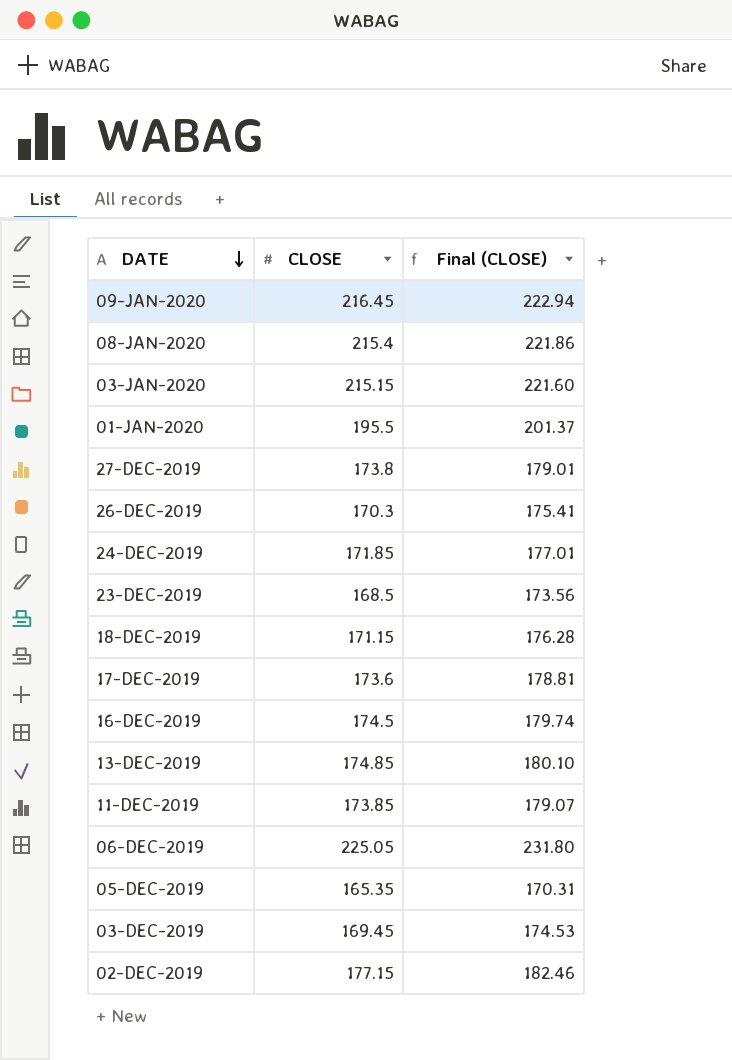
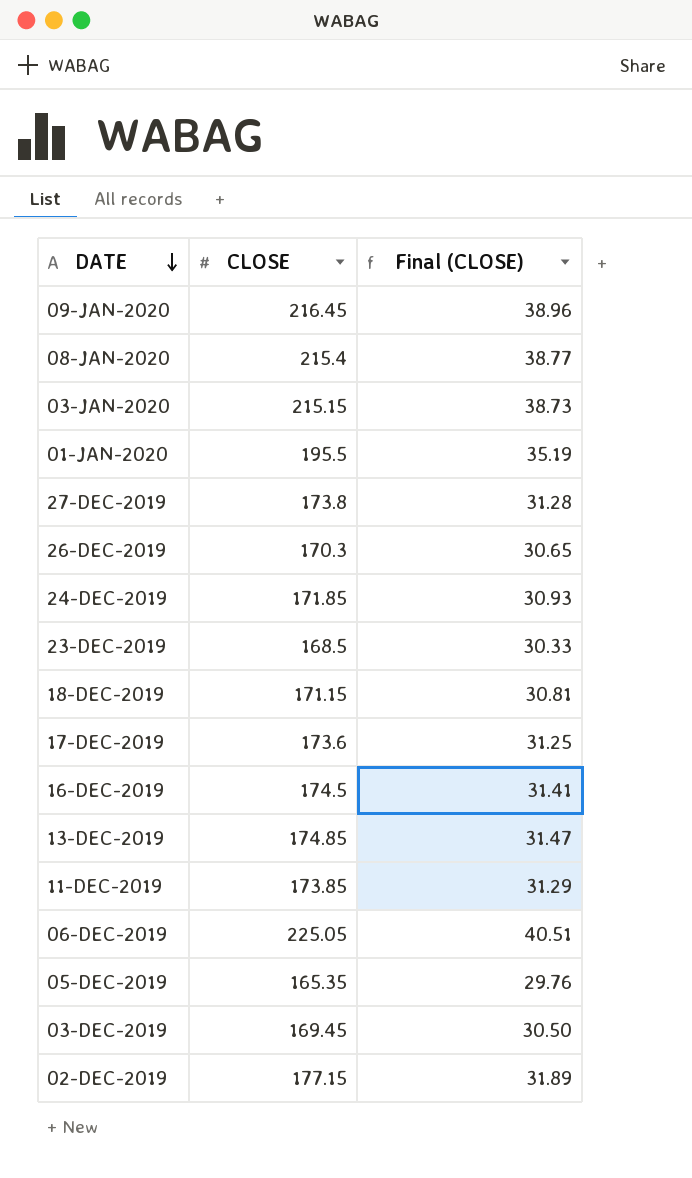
column Final (CLOSE) | formula: [CLOSE] * 1.03 -> [CLOSE] * 0.18

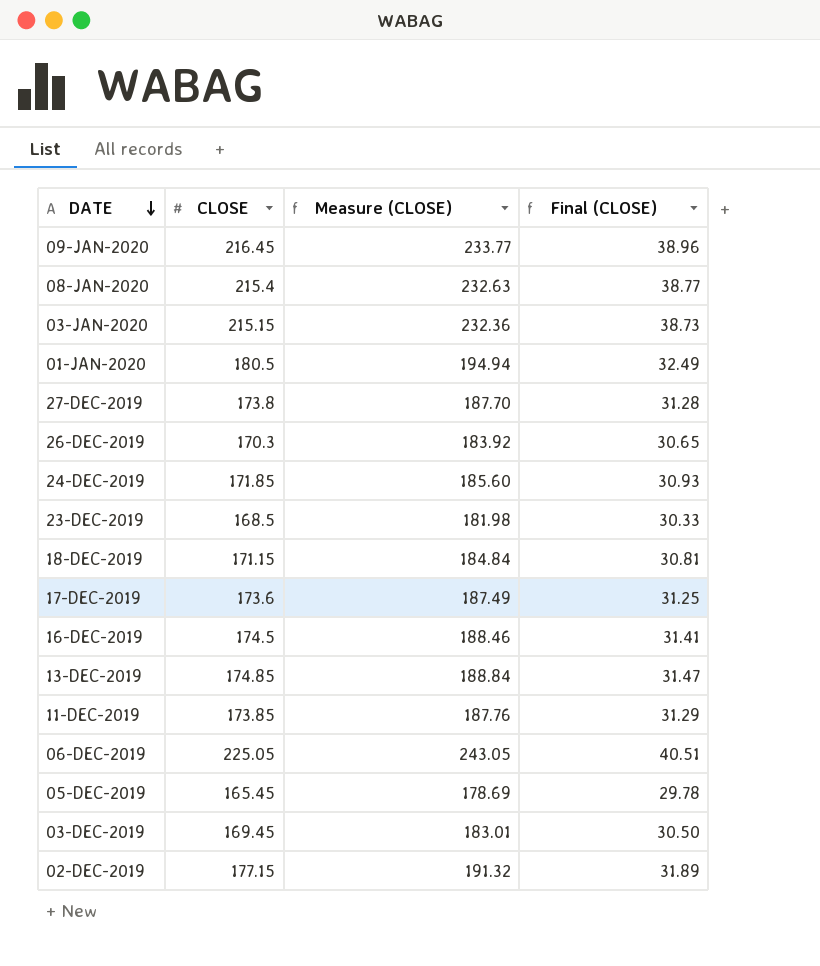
column Measure (CLOSE) | formula: none -> [CLOSE] * 1.08
01-JAN-2020 | CLOSE: 195.5 -> 180.5
01-JAN-2020 | Final (CLOSE): 35.19 -> 32.49
05-DEC-2019 | CLOSE: 165.35 -> 165.45
05-DEC-2019 | Final (CLOSE): 29.76 -> 29.78

